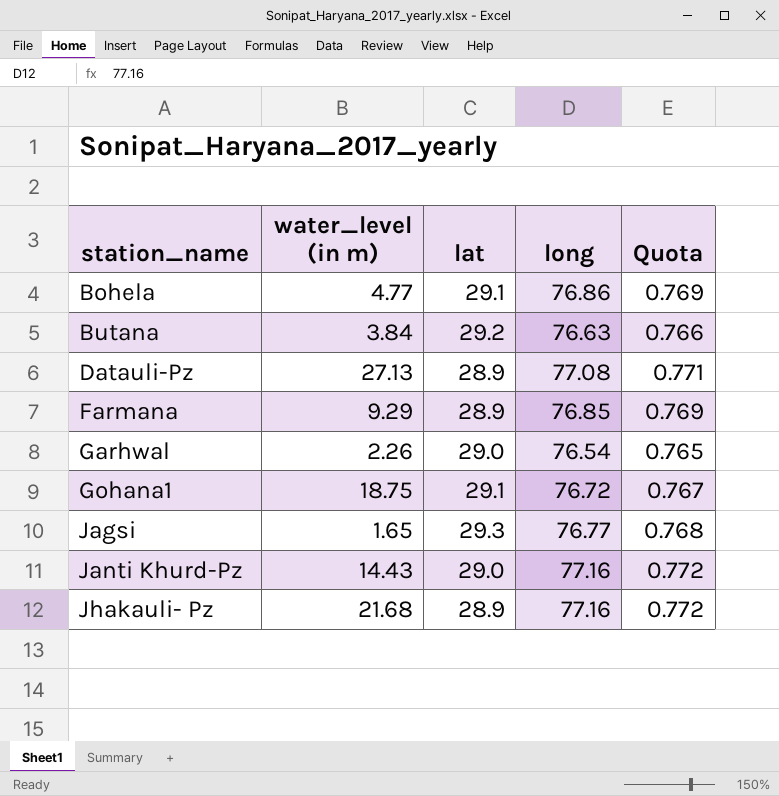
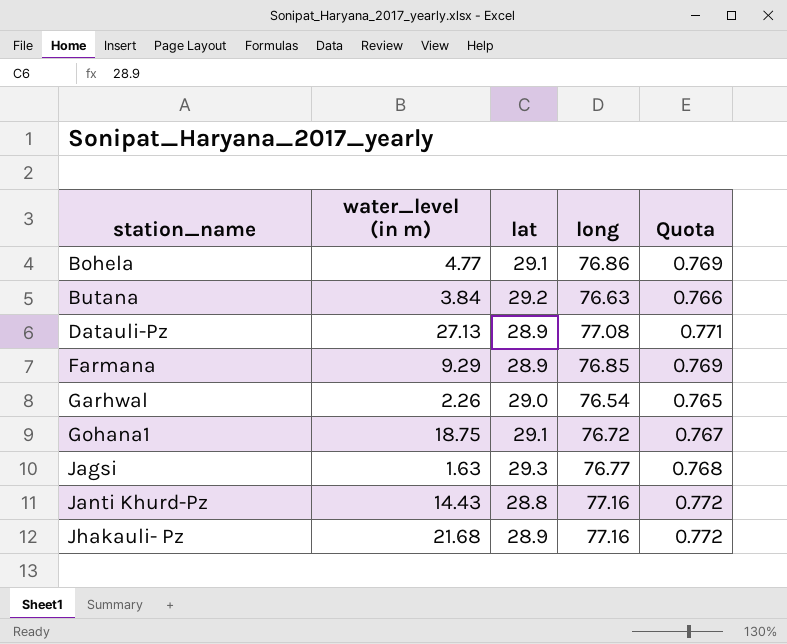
Jagsi | water_level (in m): 1.65 -> 1.63
Janti Khurd-Pz | lat: 29.0 -> 28.8

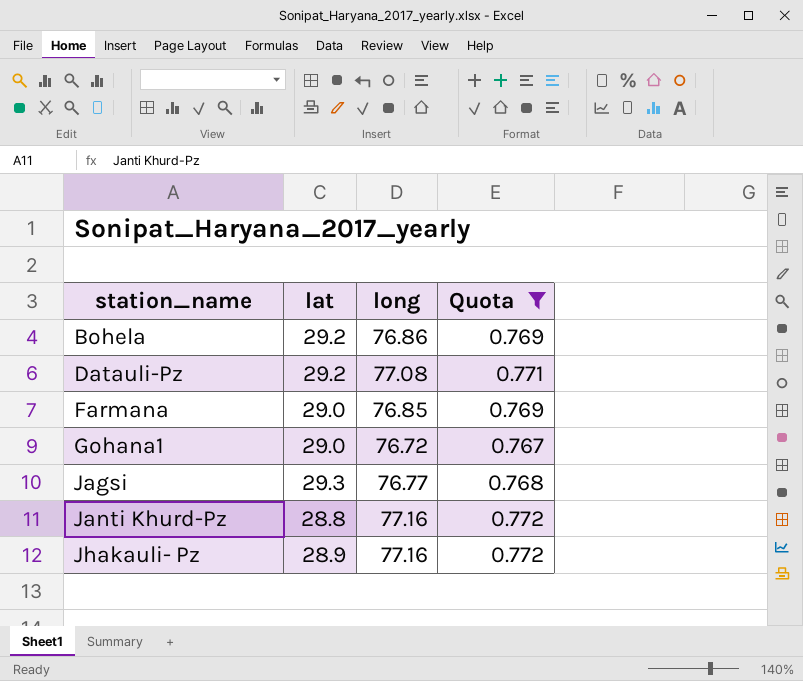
filter: none -> Quota >= 0.767
column water_level (in m) | position: 2 -> none
Bohela | lat: 29.1 -> 29.2
Datauli-Pz | lat: 28.9 -> 29.2
Farmana | lat: 28.9 -> 29.0
Gohana1 | lat: 29.1 -> 29.0

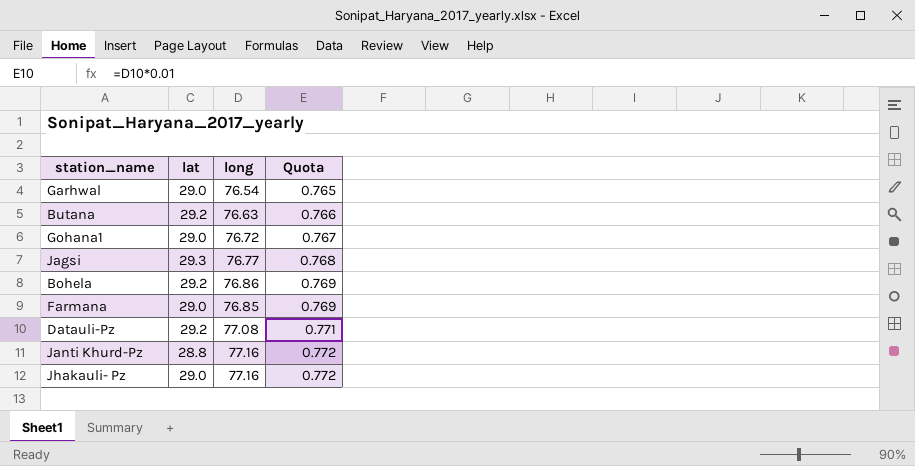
filter: Quota >= 0.767 -> none
row order: station_name ascending -> Quota ascending
Jhakauli- Pz | lat: 28.9 -> 29.0

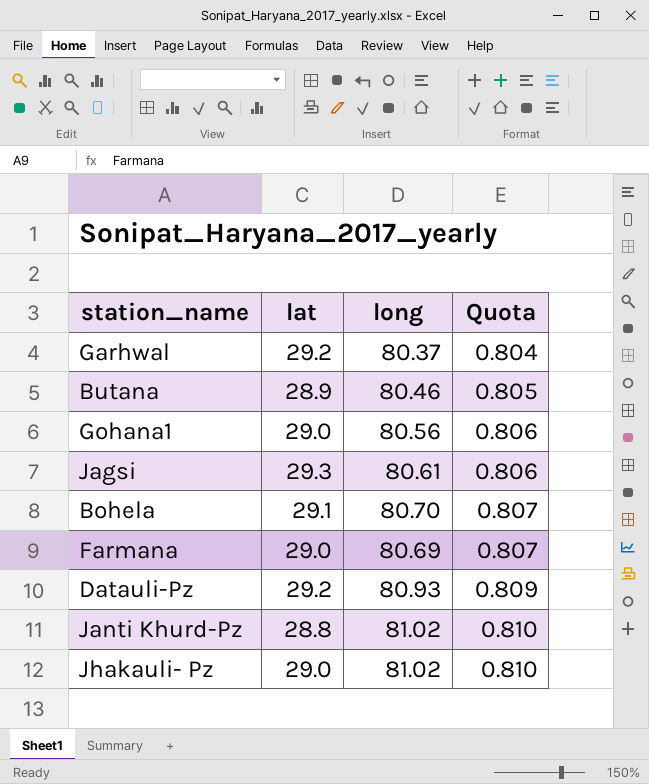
Garhwal | lat: 29.0 -> 29.2
Garhwal | long: 76.54 -> 80.37
Garhwal | Quota: 0.765 -> 0.804
Butana | lat: 29.2 -> 28.9
Butana | long: 76.63 -> 80.46
Butana | Quota: 0.766 -> 0.805
Gohana1 | long: 76.72 -> 80.56
Gohana1 | Quota: 0.767 -> 0.806
Jagsi | long: 76.77 -> 80.61
Jagsi | Quota: 0.768 -> 0.806
Bohela | lat: 29.2 -> 29.1
Bohela | long: 76.86 -> 80.70
Bohela | Quota: 0.769 -> 0.807
Farmana | long: 76.85 -> 80.69
Farmana | Quota: 0.769 -> 0.807
Datauli-Pz | long: 77.08 -> 80.93
Datauli-Pz | Quota: 0.771 -> 0.809
Janti Khurd-Pz | long: 77.16 -> 81.02
Janti Khurd-Pz | Quota: 0.772 -> 0.810
Jhakauli- Pz | long: 77.16 -> 81.02
Jhakauli- Pz | Quota: 0.772 -> 0.810

